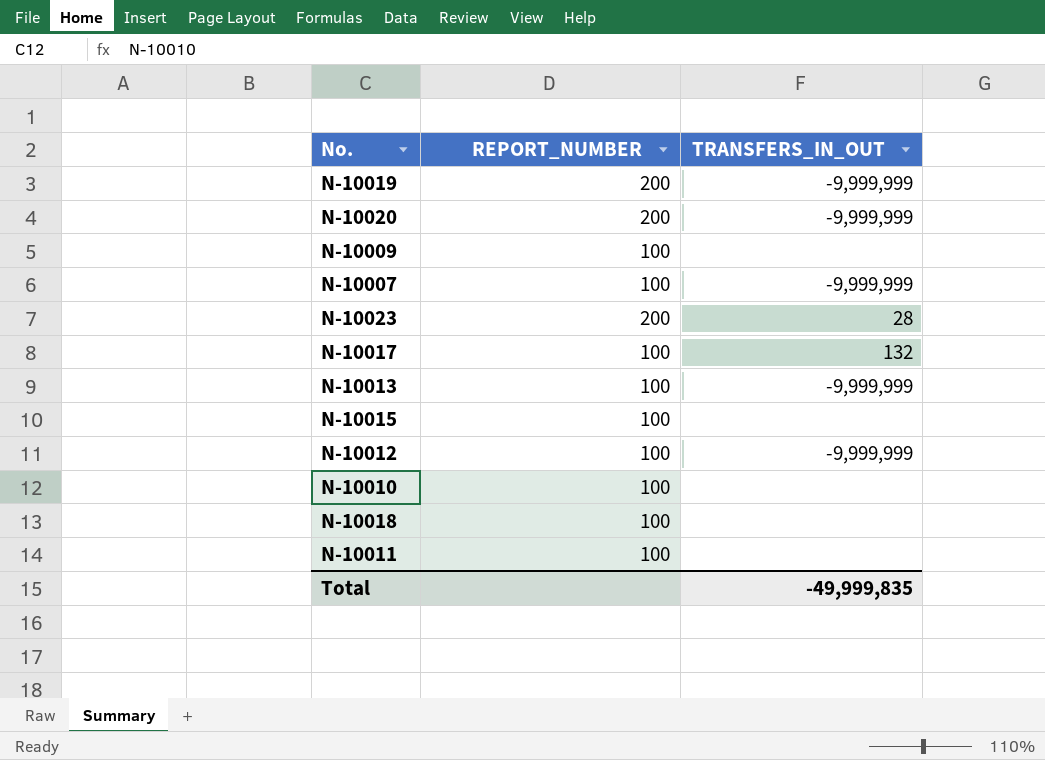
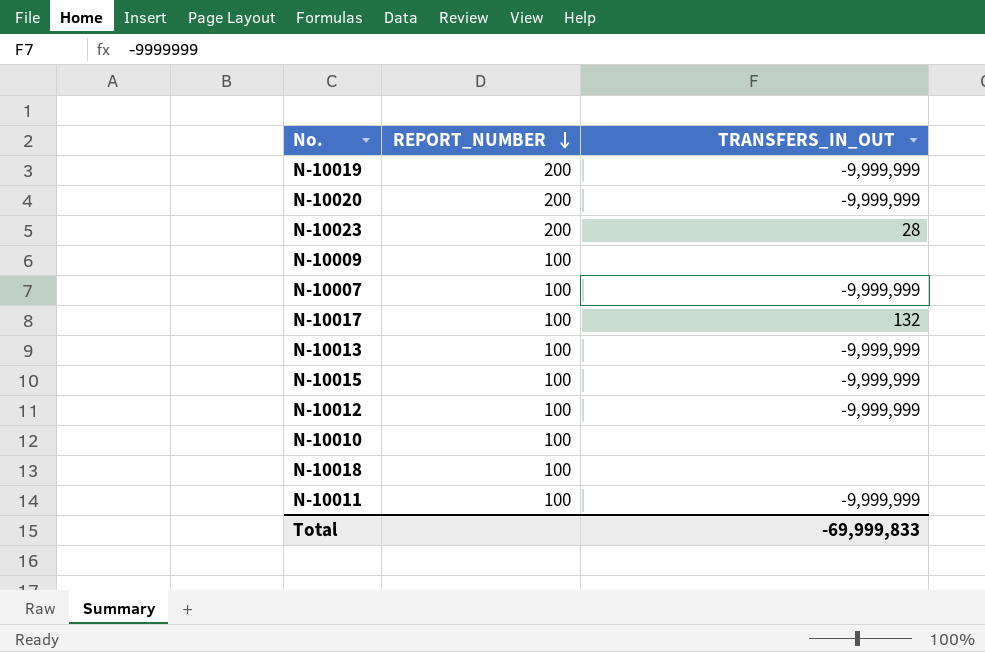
row order: none -> REPORT_NUMBER descending
N-10015 | TRANSFERS_IN_OUT: none -> -9,999,999
N-10011 | TRANSFERS_IN_OUT: none -> -9,999,999
Total | TRANSFERS_IN_OUT: -49,999,835 -> -69,999,833

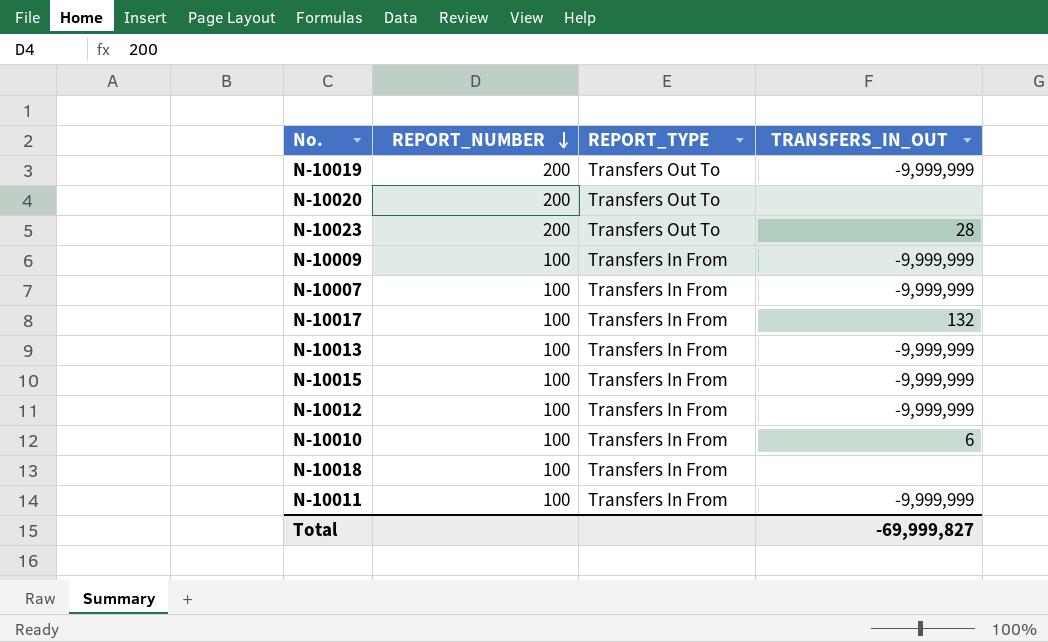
column REPORT_TYPE | position: none -> 3
N-10020 | TRANSFERS_IN_OUT: -9,999,999 -> none
N-10009 | TRANSFERS_IN_OUT: none -> -9,999,999
N-10010 | TRANSFERS_IN_OUT: none -> 6
Total | TRANSFERS_IN_OUT: -69,999,833 -> -69,999,827

